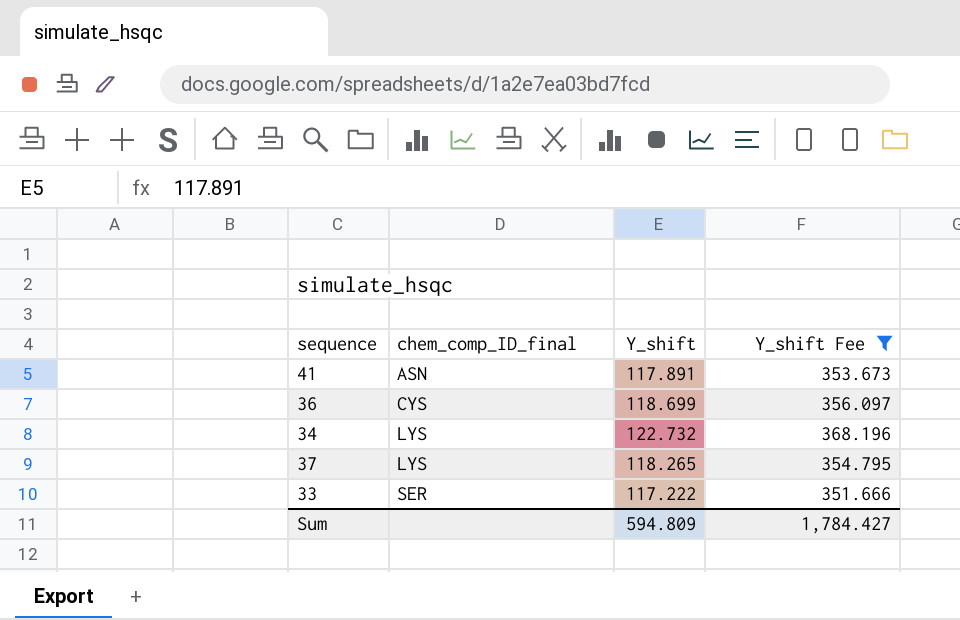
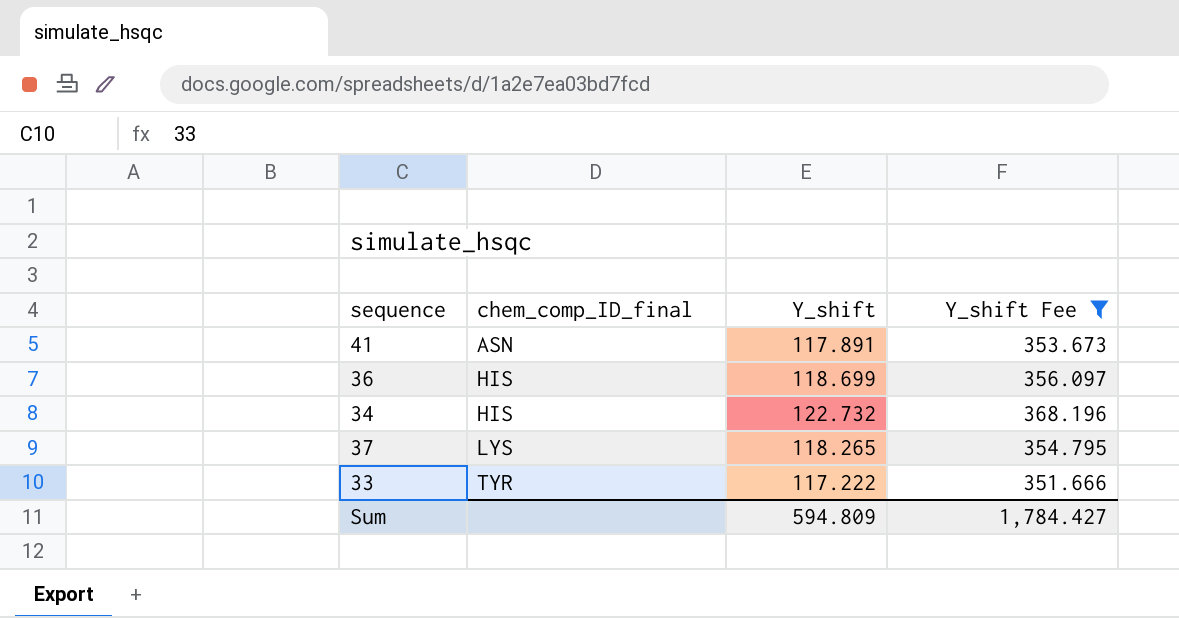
36 | chem_comp_ID_final: CYS -> HIS
34 | chem_comp_ID_final: LYS -> HIS
33 | chem_comp_ID_final: SER -> TYR

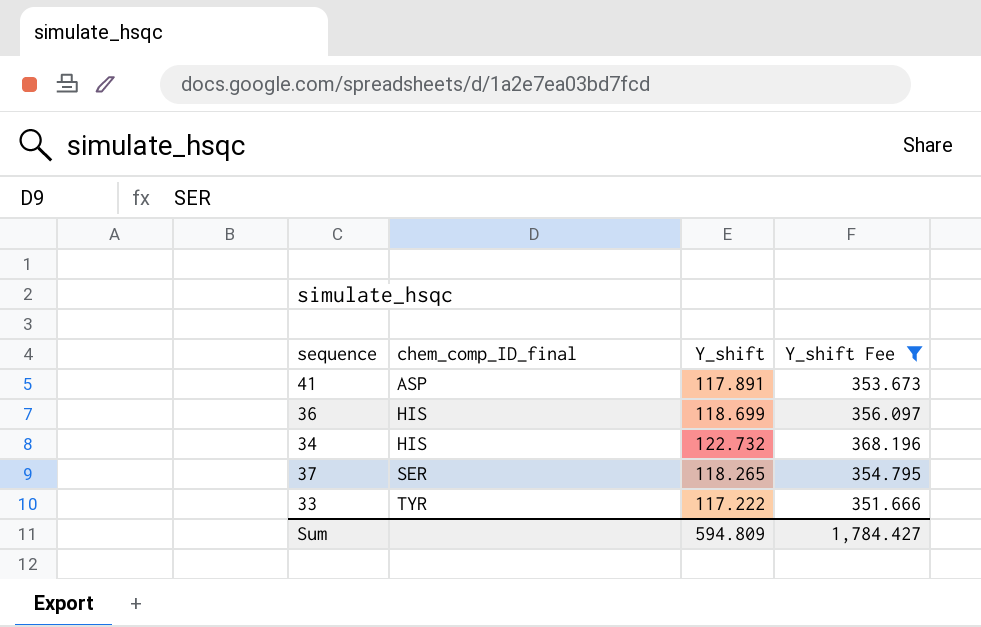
41 | chem_comp_ID_final: ASN -> ASP
37 | chem_comp_ID_final: LYS -> SER

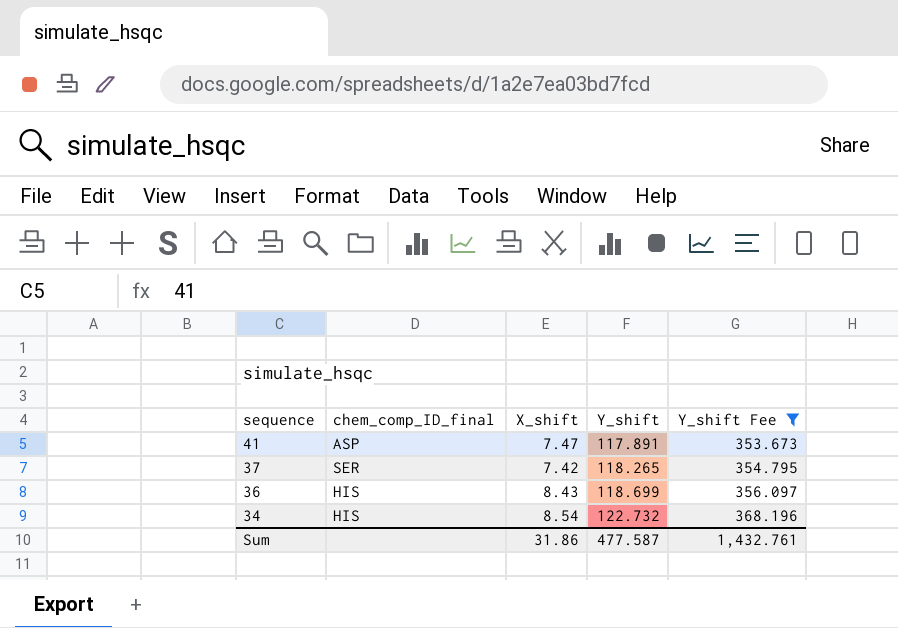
row order: chem_comp_ID_final ascending -> sequence descending
column X_shift | position: none -> 3
row 33: TYR | 117.222 | 351.666 -> none
Sum | Y_shift: 594.809 -> 477.587
Sum | Y_shift Fee: 1,784.427 -> 1,432.761

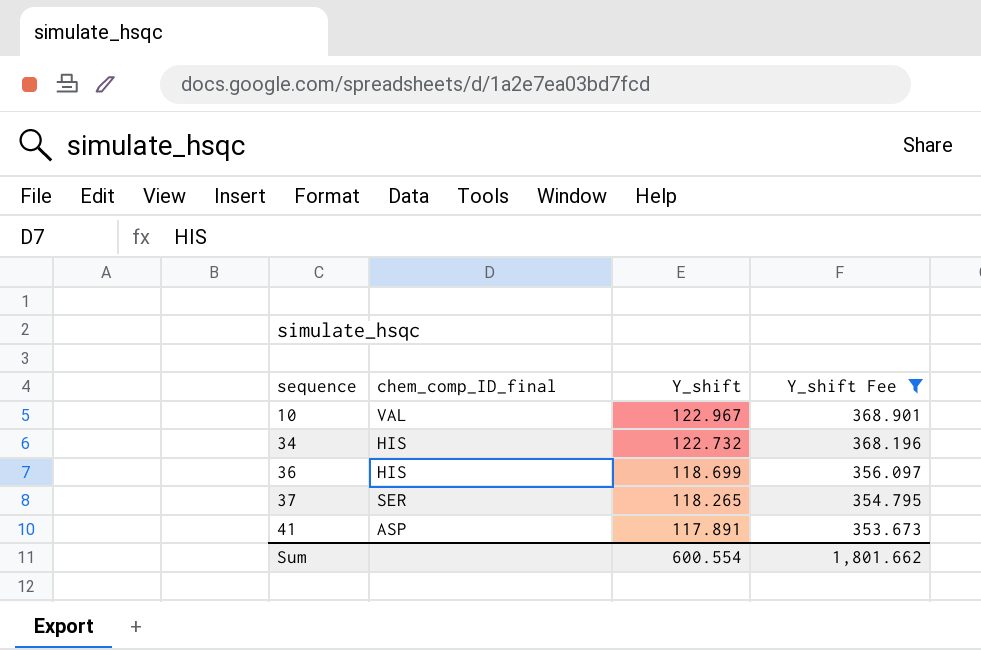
row order: sequence descending -> sequence ascending
column X_shift | position: 3 -> none
row 10: none -> VAL | 122.967 | 368.901
Sum | Y_shift: 477.587 -> 600.554
Sum | Y_shift Fee: 1,432.761 -> 1,801.662

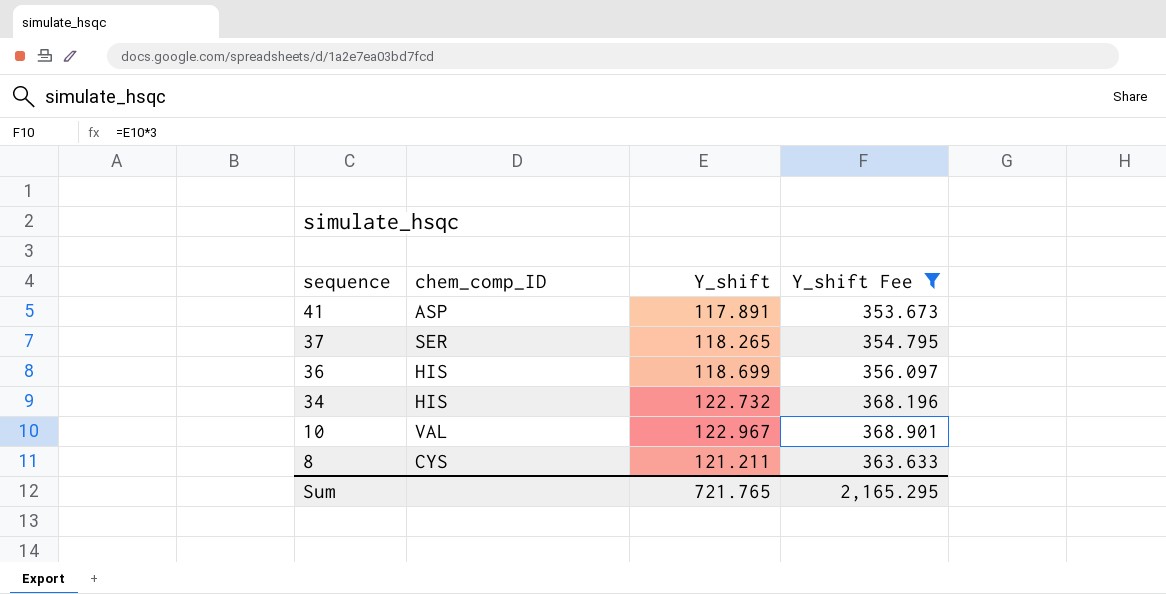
row order: sequence ascending -> sequence descending
column name: chem_comp_ID_final -> chem_comp_ID
row 8: none -> CYS | 121.211 | 363.633
Sum | Y_shift: 600.554 -> 721.765
Sum | Y_shift Fee: 1,801.662 -> 2,165.295

